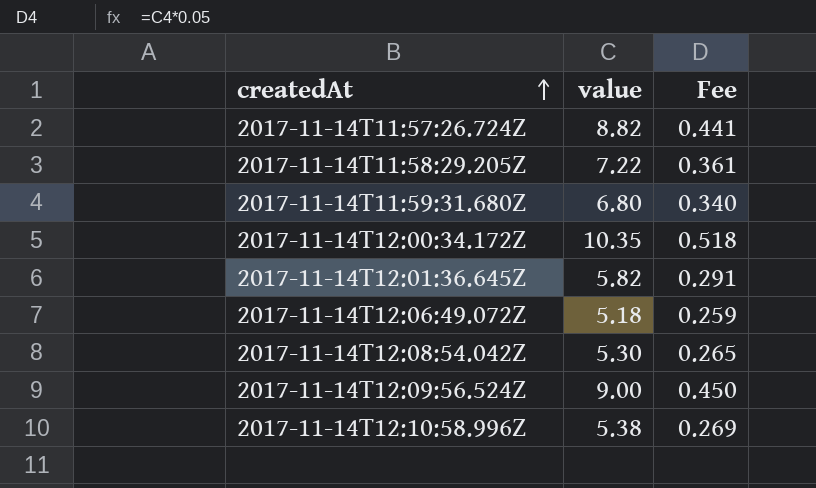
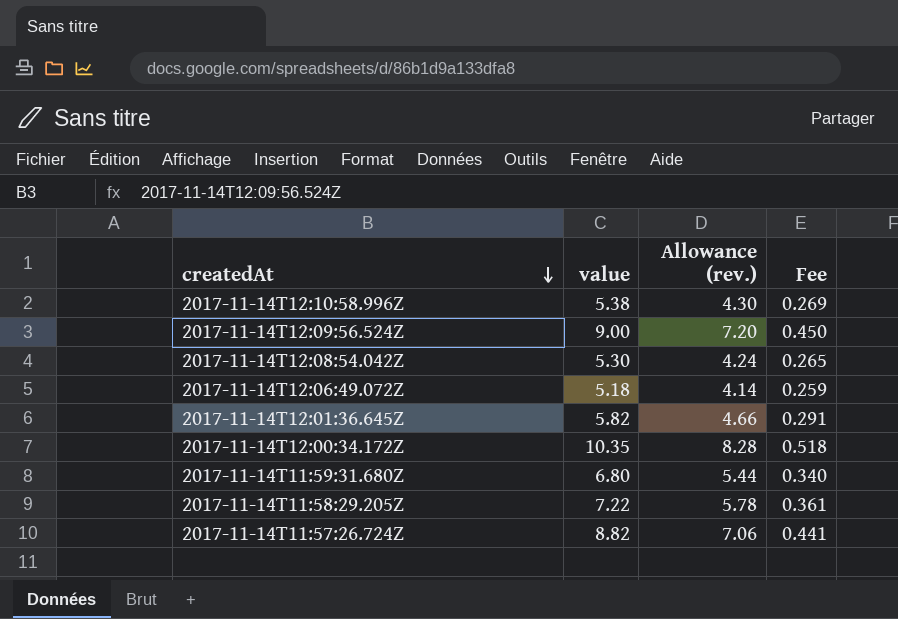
row order: createdAt ascending -> createdAt descending
column Allowance (rev.) | formula: none -> [value] * 0.8

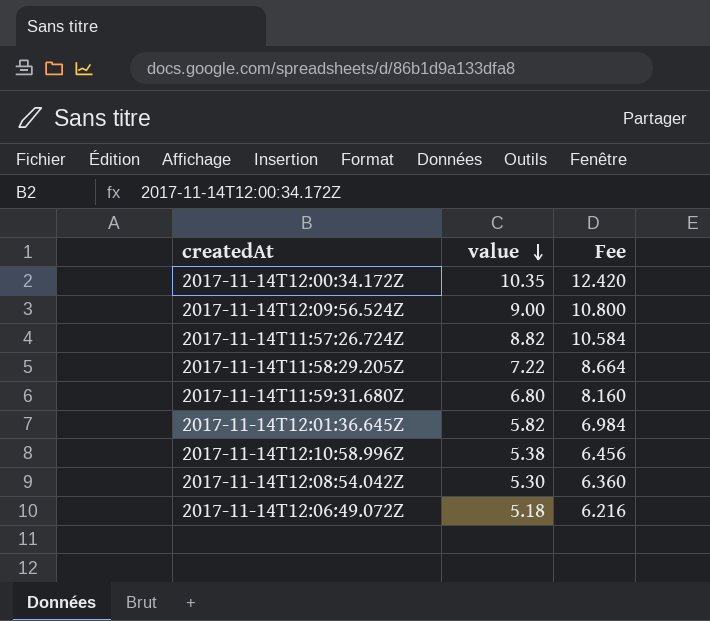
row order: createdAt descending -> value descending
column Allowance (rev.) | formula: [value] * 0.8 -> none
column Fee | formula: [value] * 0.05 -> [value] * 1.2

